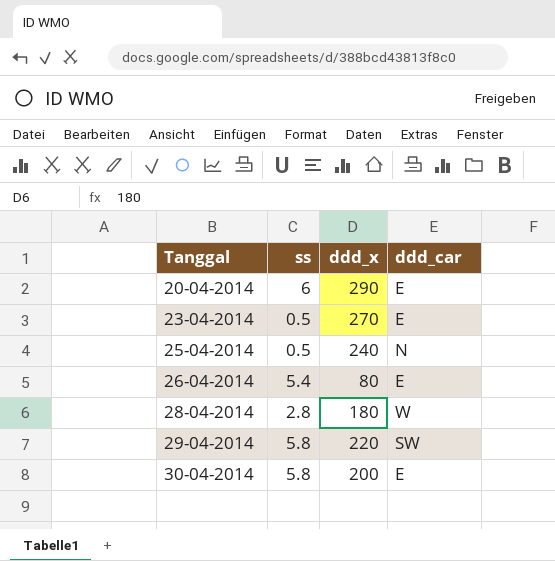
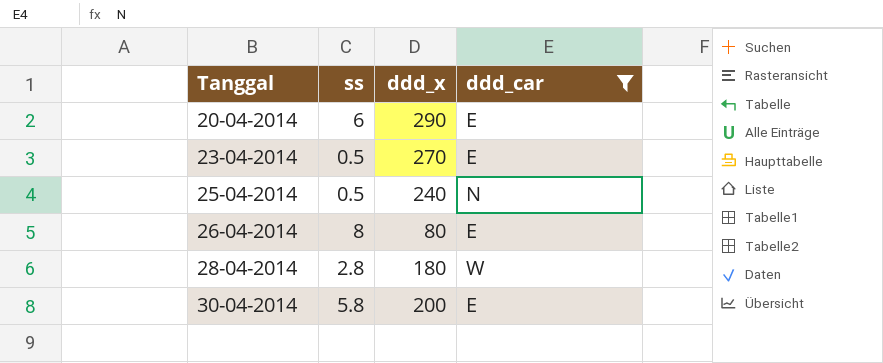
filter: none -> ddd_car != SW
26-04-2014 | ss: 5.4 -> 8

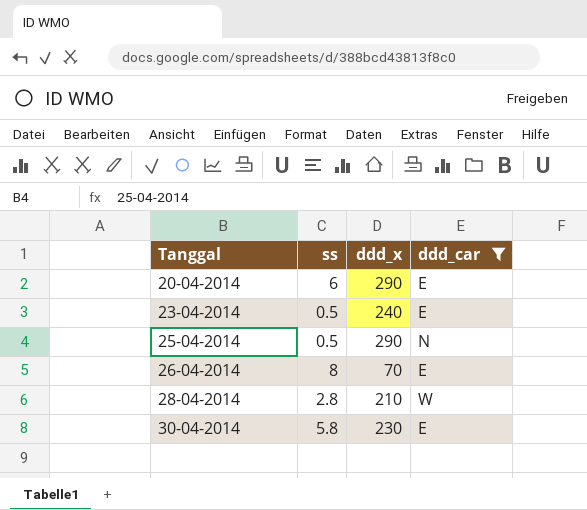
23-04-2014 | ddd_x: 270 -> 240
25-04-2014 | ddd_x: 240 -> 290
26-04-2014 | ddd_x: 80 -> 70
28-04-2014 | ddd_x: 180 -> 210
30-04-2014 | ddd_x: 200 -> 230

